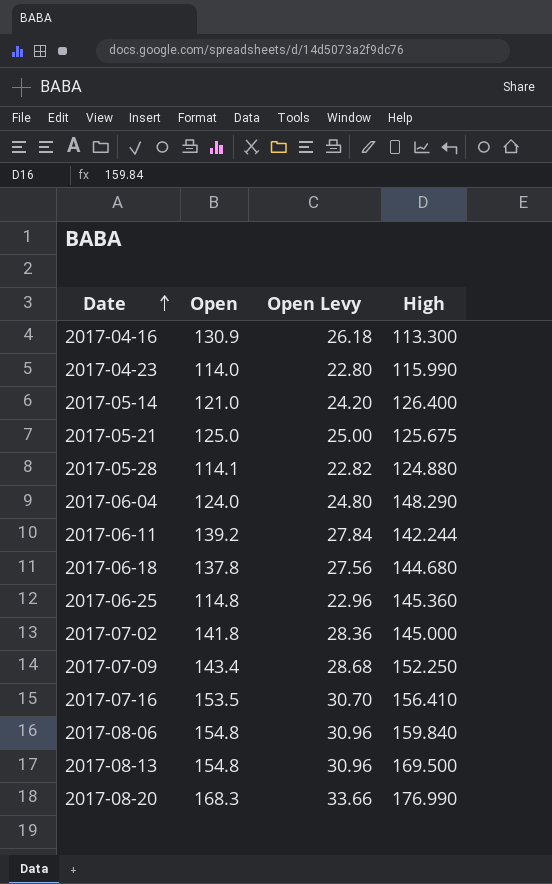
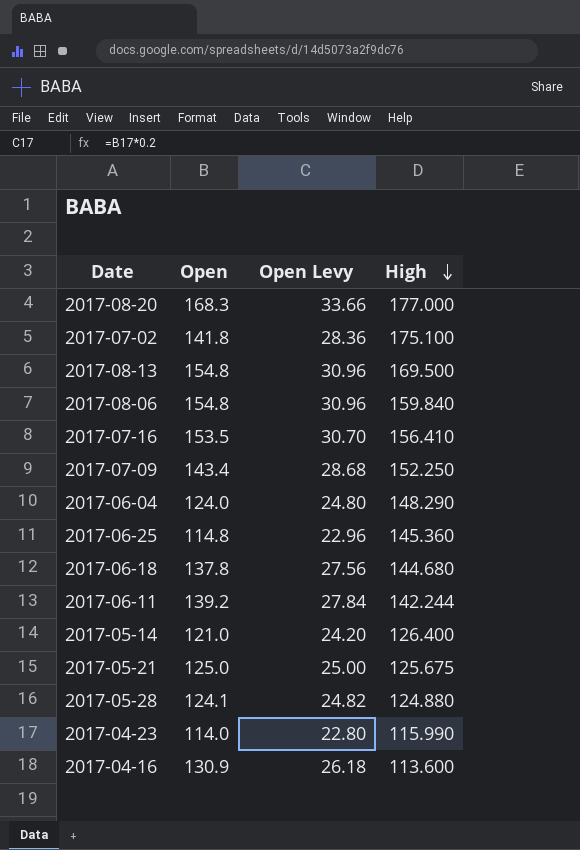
row order: Date ascending -> High descending
2017-08-20 | High: 176.990 -> 177.000
2017-07-02 | High: 145.000 -> 175.100
2017-05-28 | Open: 114.1 -> 124.1
2017-05-28 | Open Levy: 22.82 -> 24.82
2017-04-16 | High: 113.300 -> 113.600

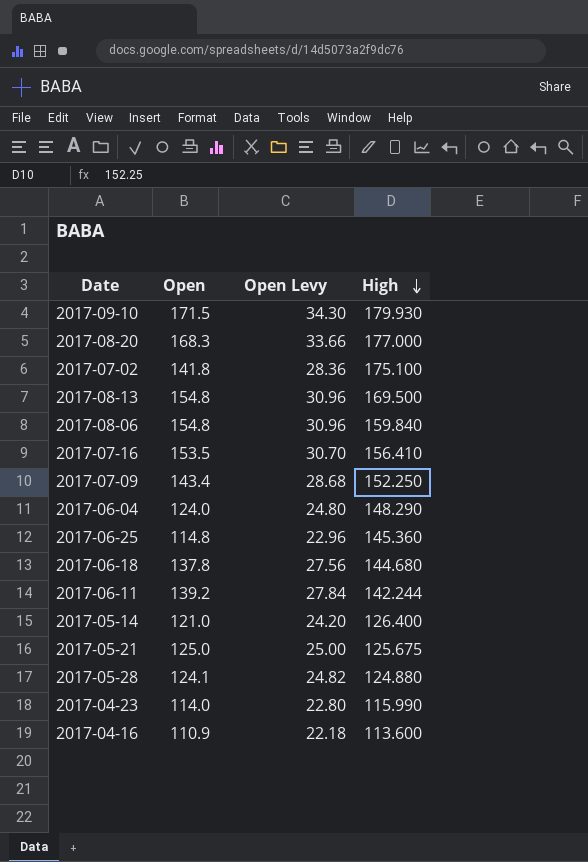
row 2017-09-10: none -> 171.5 | 34.30 | 179.930
2017-04-16 | Open: 130.9 -> 110.9
2017-04-16 | Open Levy: 26.18 -> 22.18

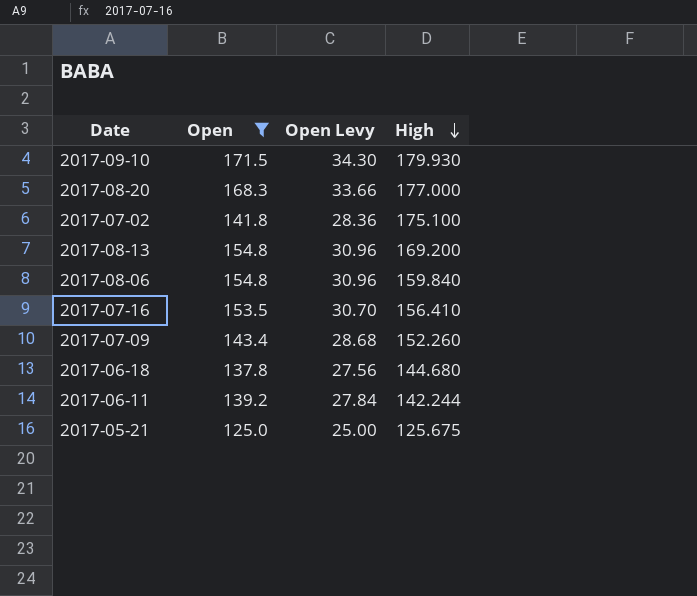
filter: none -> Open >= 125.0
2017-08-13 | High: 169.500 -> 169.200
2017-07-09 | High: 152.250 -> 152.260

